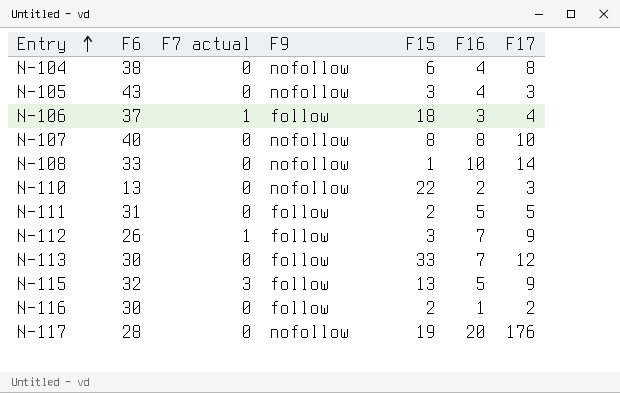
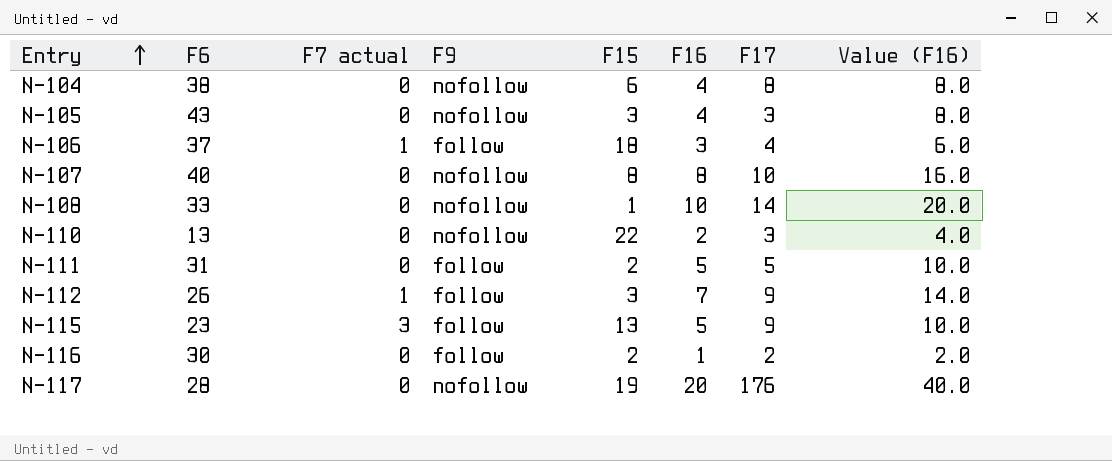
column Value (F16) | formula: none -> [F16] * 2
row N-113: 30 | 0 | follow | 33 | 7 | 12 -> none
N-115 | F6: 32 -> 23

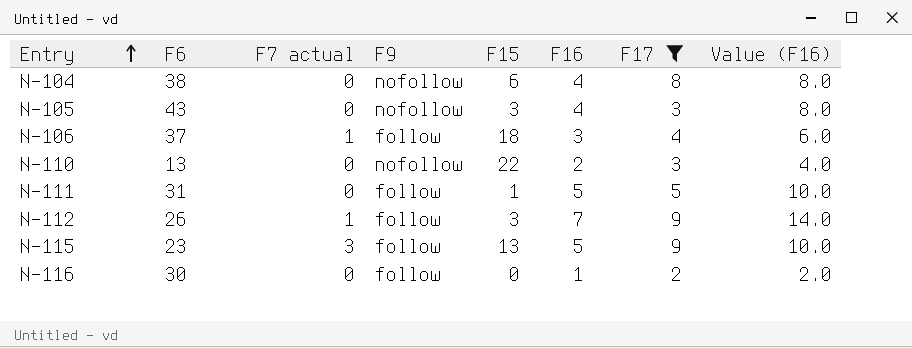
filter: none -> F17 <= 9
N-111 | F15: 2 -> 1
N-116 | F15: 2 -> 0

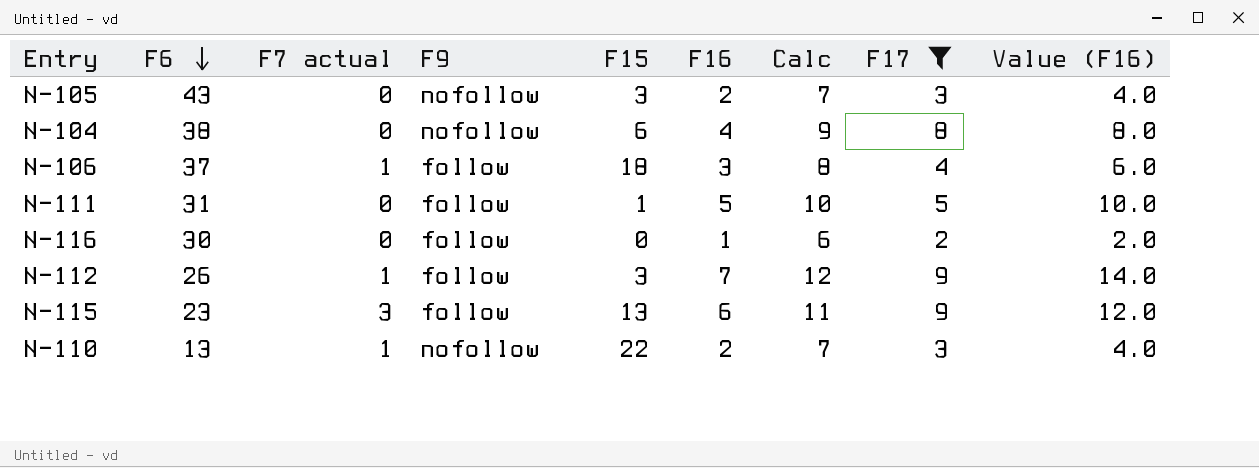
row order: Entry ascending -> F6 descending
column Calc | formula: none -> [F16] + 5
N-105 | F16: 4 -> 2
N-105 | Value (F16): 8.0 -> 4.0
N-115 | F16: 5 -> 6
N-115 | Value (F16): 10.0 -> 12.0
N-110 | F7 actual: 0 -> 1

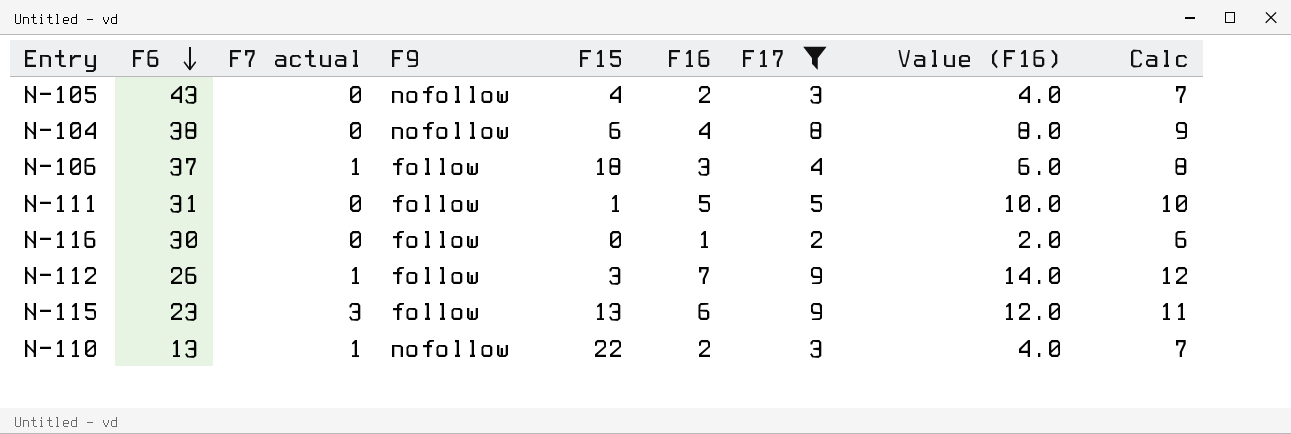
column Calc | position: 7 -> 9
N-105 | F15: 3 -> 4

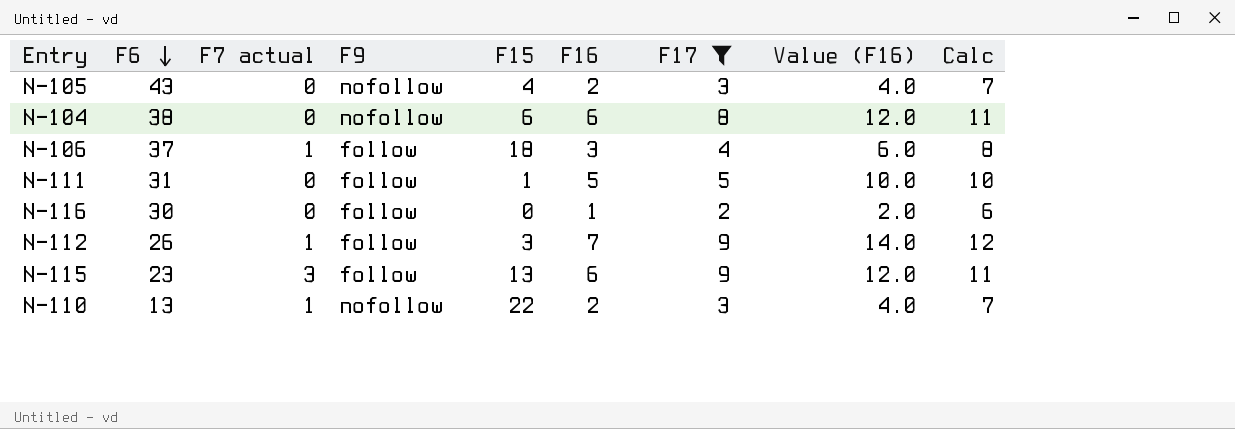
N-104 | F16: 4 -> 6
N-104 | Value (F16): 8.0 -> 12.0
N-104 | Calc: 9 -> 11

